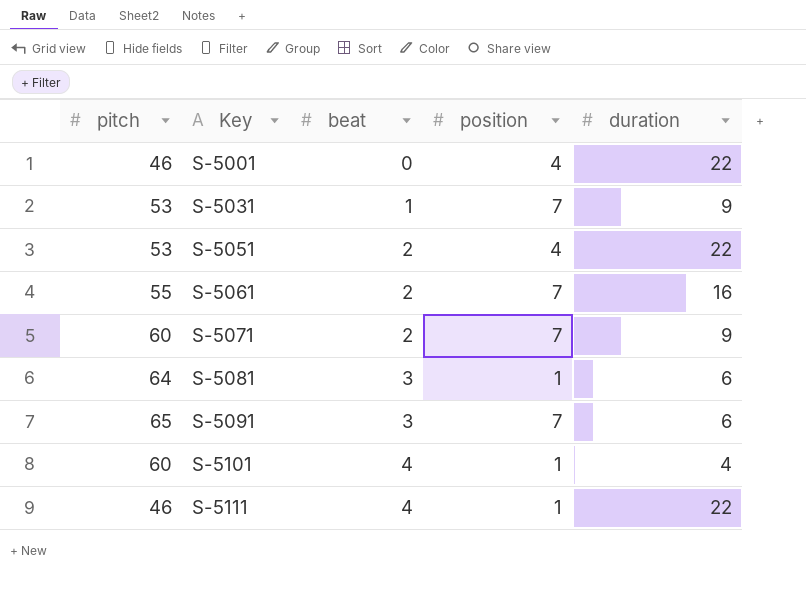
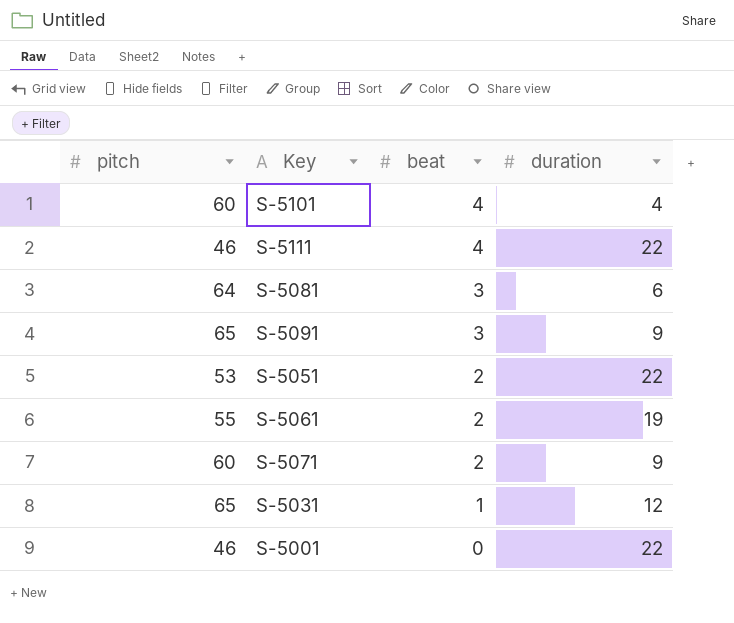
row order: Key ascending -> beat descending
column position | position: 4 -> none
S-5091 | duration: 6 -> 9
S-5061 | duration: 16 -> 19
S-5031 | pitch: 53 -> 65
S-5031 | duration: 9 -> 12

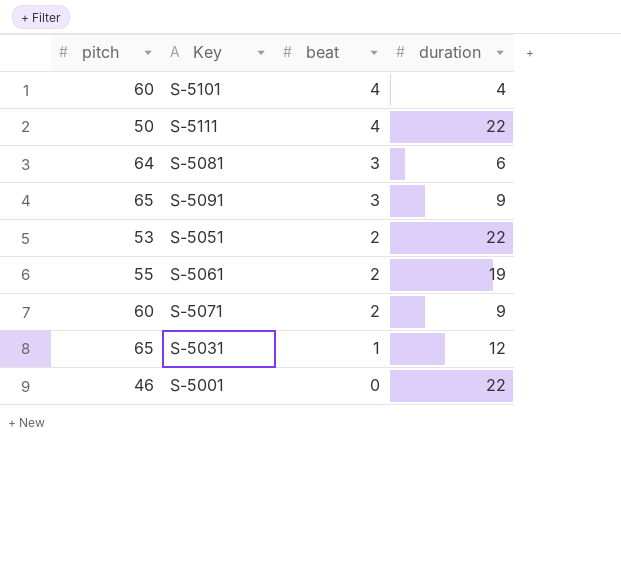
S-5111 | pitch: 46 -> 50

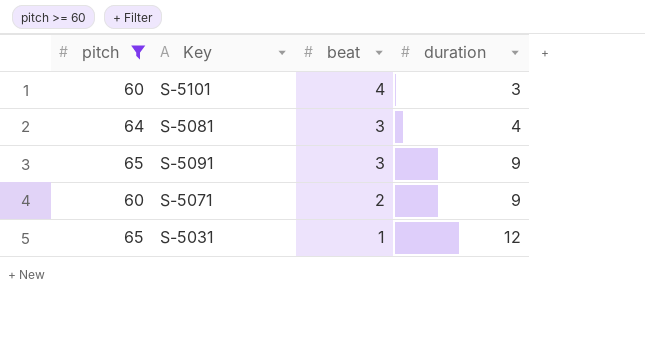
filter: none -> pitch >= 60
S-5101 | duration: 4 -> 3
S-5081 | duration: 6 -> 4

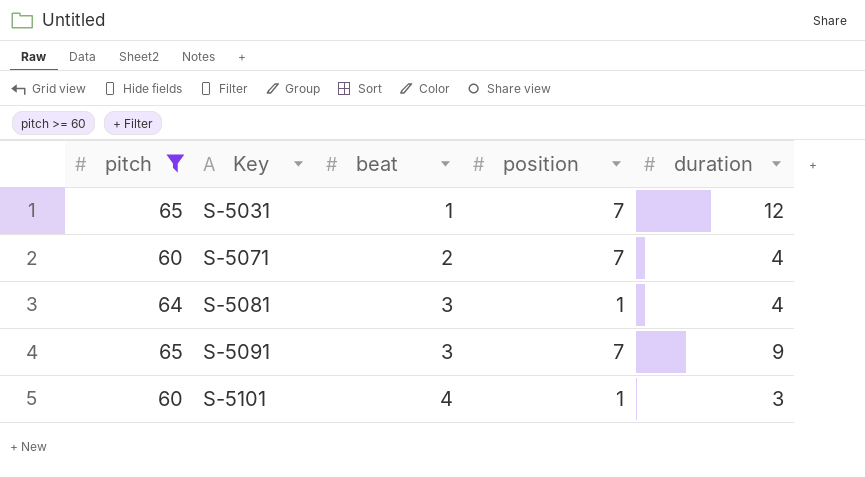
row order: beat descending -> Key ascending
column position | position: none -> 4
S-5071 | duration: 9 -> 4

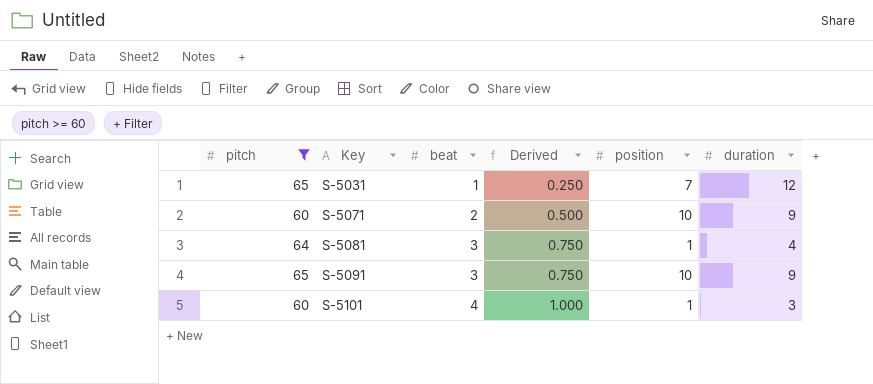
column Derived | formula: none -> [beat] * 0.25
S-5071 | position: 7 -> 10
S-5071 | duration: 4 -> 9
S-5091 | position: 7 -> 10

